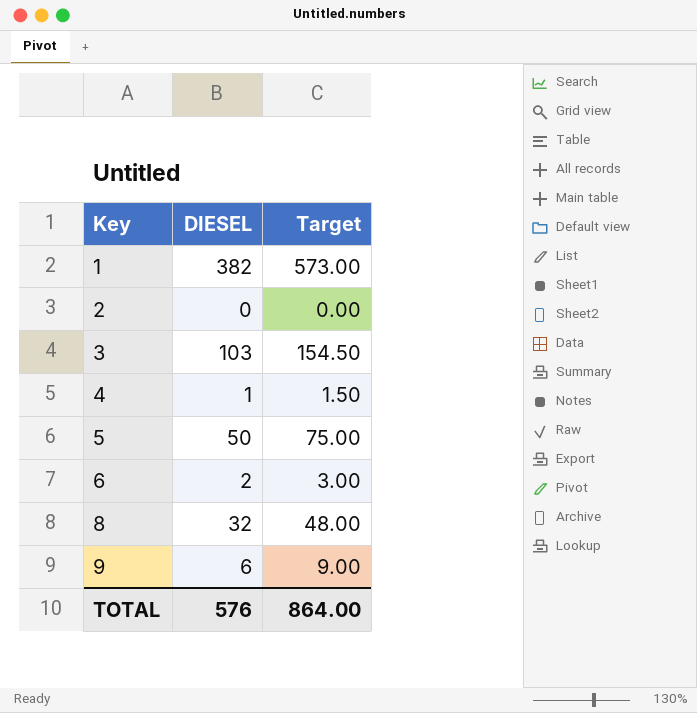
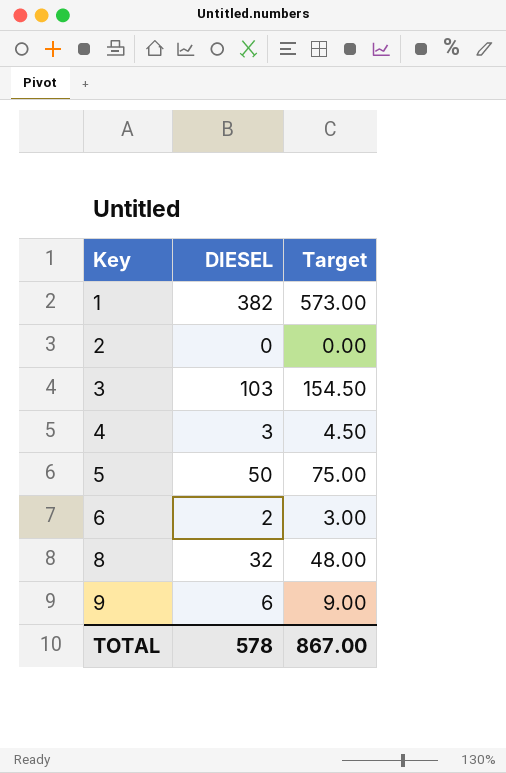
4 | DIESEL: 1 -> 3
4 | Target: 1.50 -> 4.50
TOTAL | DIESEL: 576 -> 578
TOTAL | Target: 864.00 -> 867.00

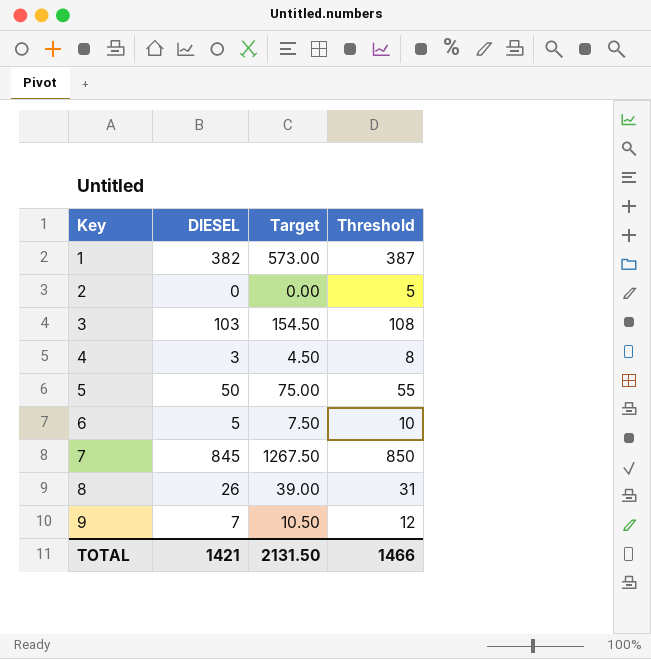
column Threshold | formula: none -> [DIESEL] + 5
6 | DIESEL: 2 -> 5
6 | Target: 3.00 -> 7.50
row 7: none -> 845 | 1267.50 | 850
8 | DIESEL: 32 -> 26
8 | Target: 48.00 -> 39.00
9 | DIESEL: 6 -> 7
9 | Target: 9.00 -> 10.50
TOTAL | DIESEL: 578 -> 1421
TOTAL | Target: 867.00 -> 2131.50

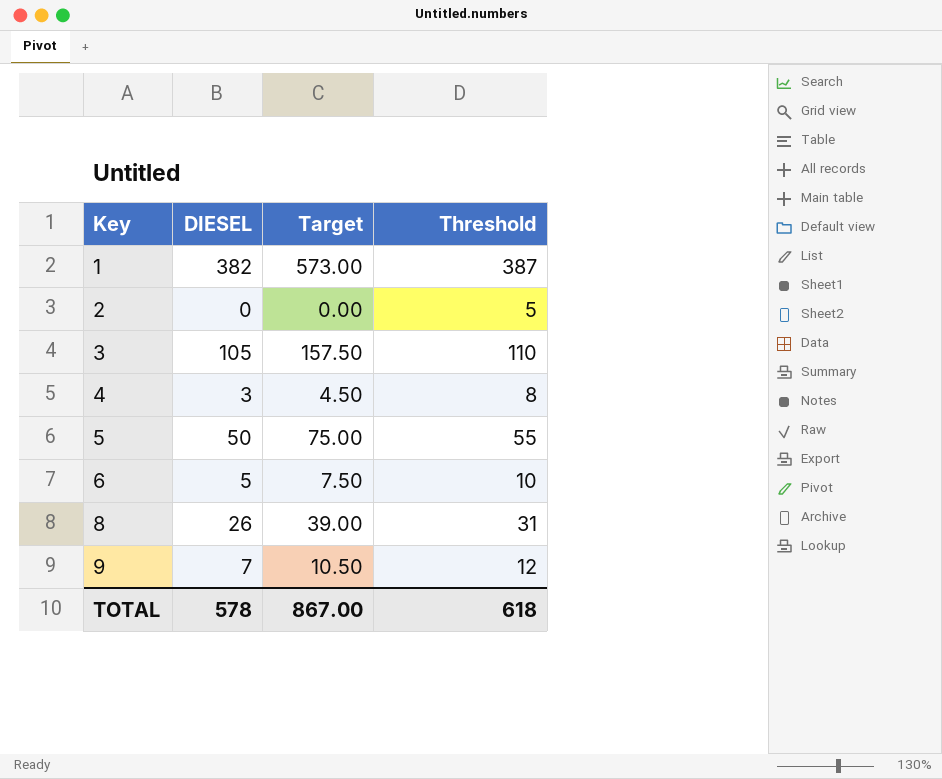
row 7: 845 | 1267.50 | 850 -> none
3 | DIESEL: 103 -> 105
3 | Target: 154.50 -> 157.50
3 | Threshold: 108 -> 110
TOTAL | DIESEL: 1421 -> 578
TOTAL | Target: 2131.50 -> 867.00
TOTAL | Threshold: 1466 -> 618

